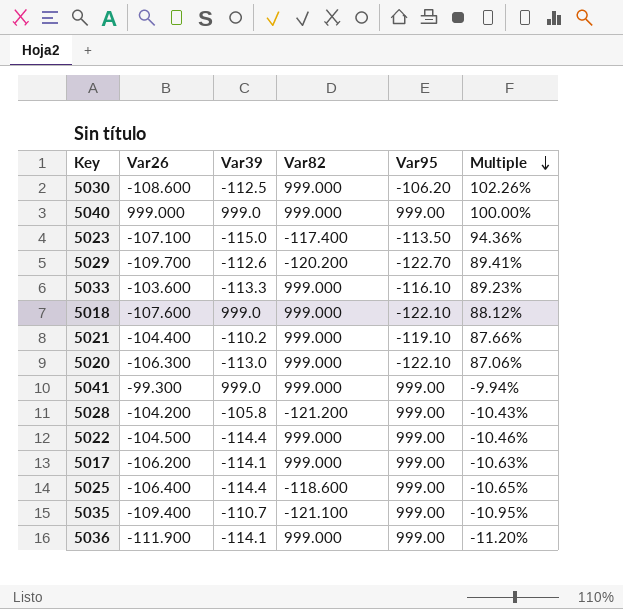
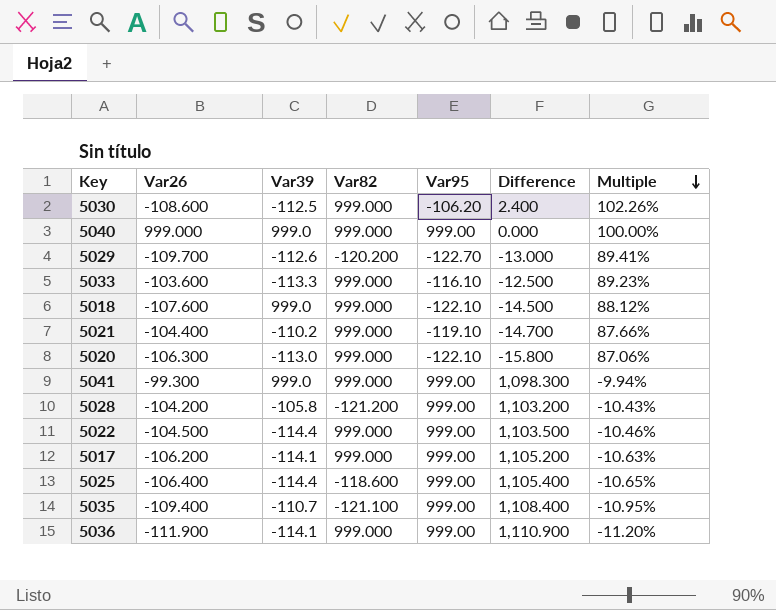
column Difference | formula: none -> [Var95] - [Var26]
row 5023: -107.100 | -115.0 | -117.400 | -113.50 | 94.36% -> none

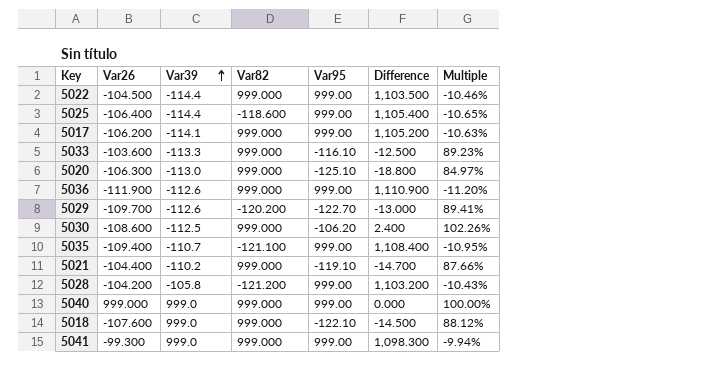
row order: Multiple descending -> Var39 ascending
5020 | Var95: -122.10 -> -125.10
5020 | Difference: -15.800 -> -18.800
5020 | Multiple: 87.06% -> 84.97%
5036 | Var39: -114.1 -> -112.6

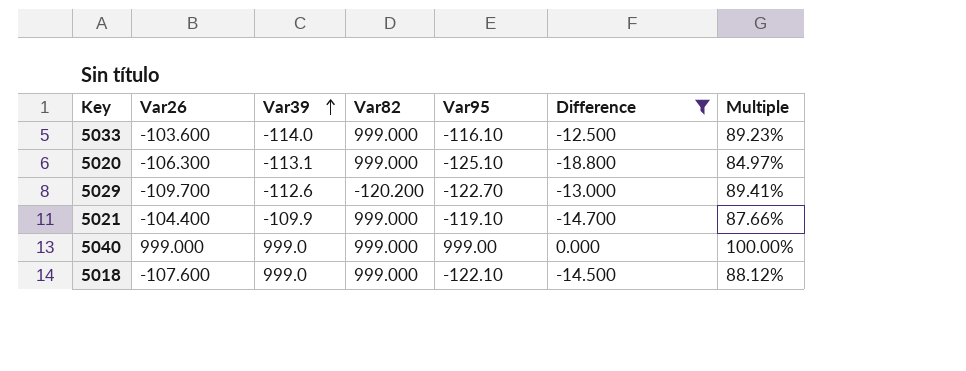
filter: none -> Difference <= 0.000
5033 | Var39: -113.3 -> -114.0
5020 | Var39: -113.0 -> -113.1
5021 | Var39: -110.2 -> -109.9

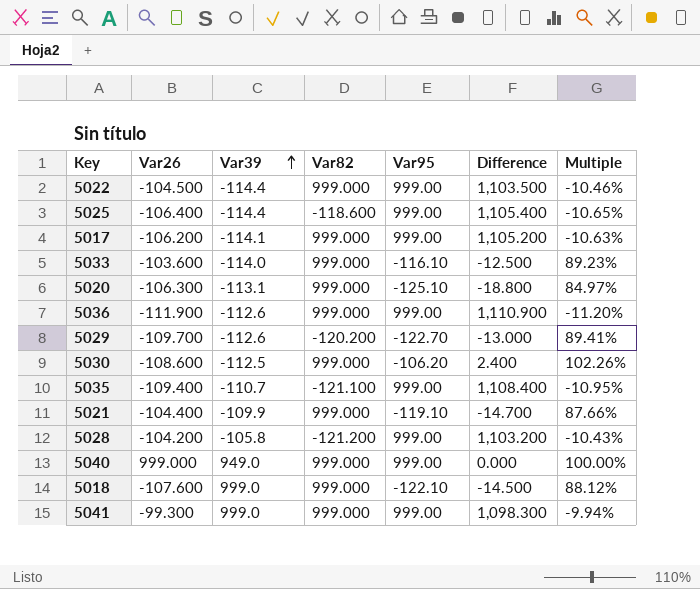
filter: Difference <= 0.000 -> none
5040 | Var39: 999.0 -> 949.0

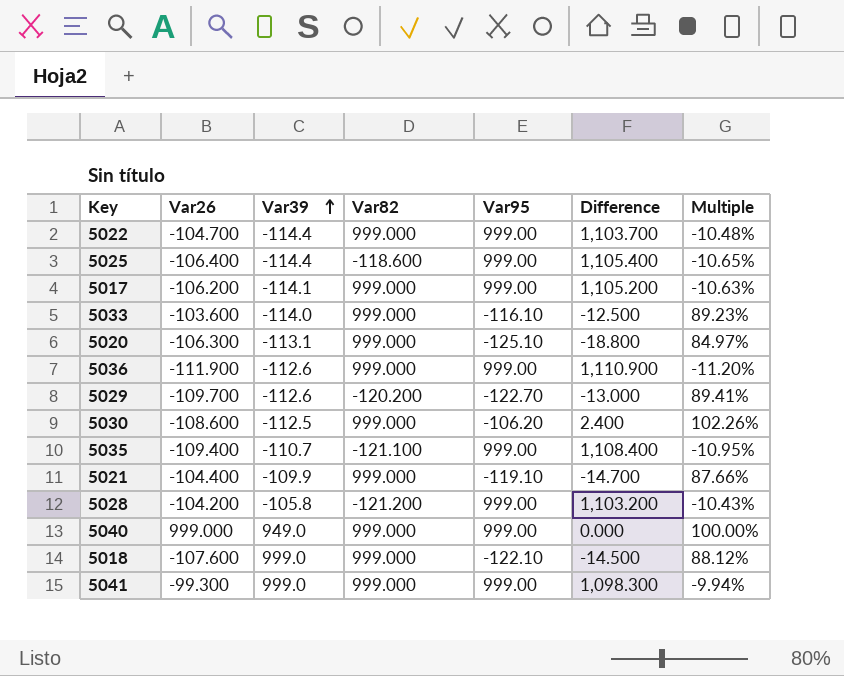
5022 | Var26: -104.500 -> -104.700
5022 | Difference: 1,103.500 -> 1,103.700
5022 | Multiple: -10.46% -> -10.48%

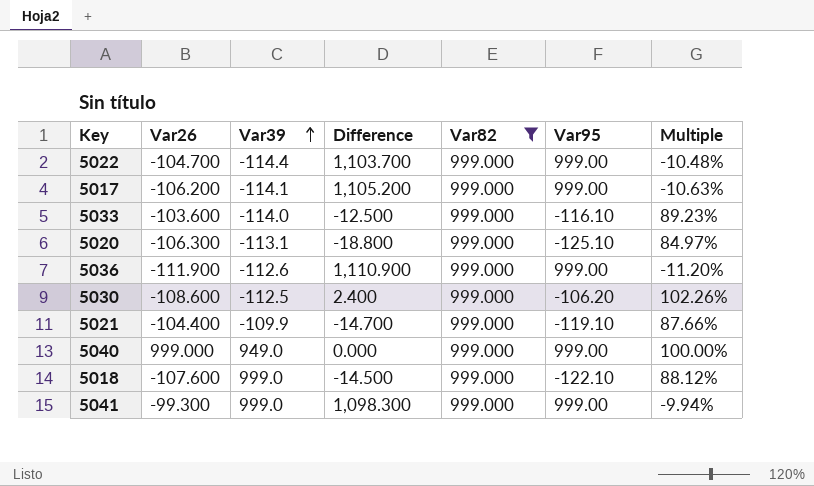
filter: none -> Var82 = 999.000
column Difference | position: 6 -> 4

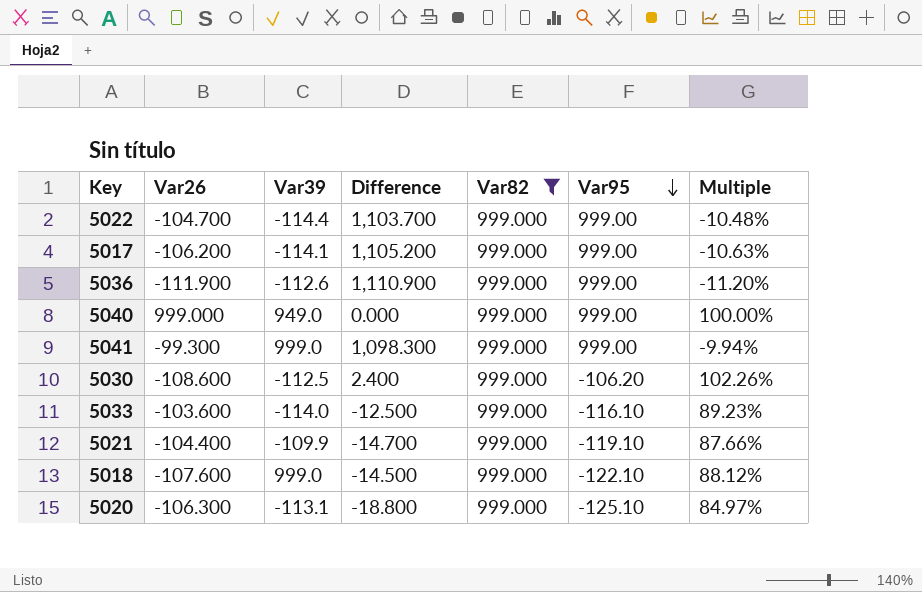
row order: Var39 ascending -> Var95 descending

